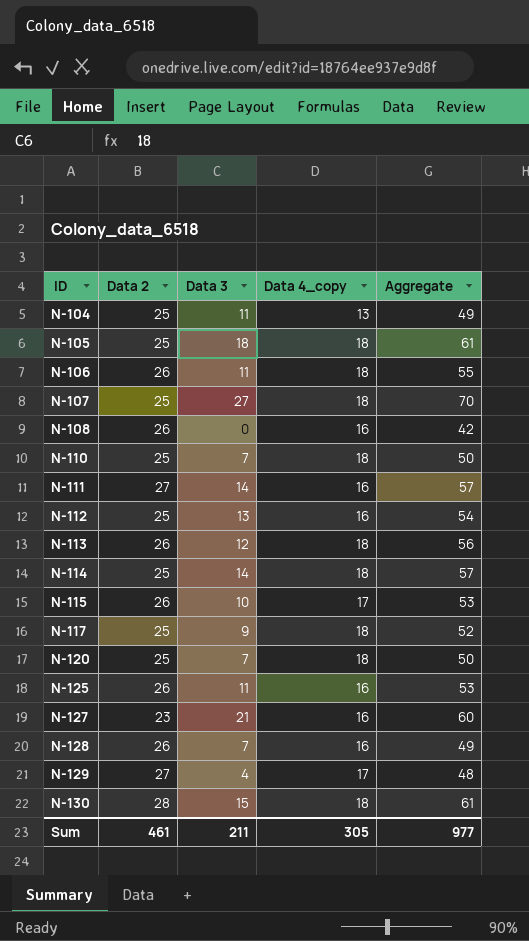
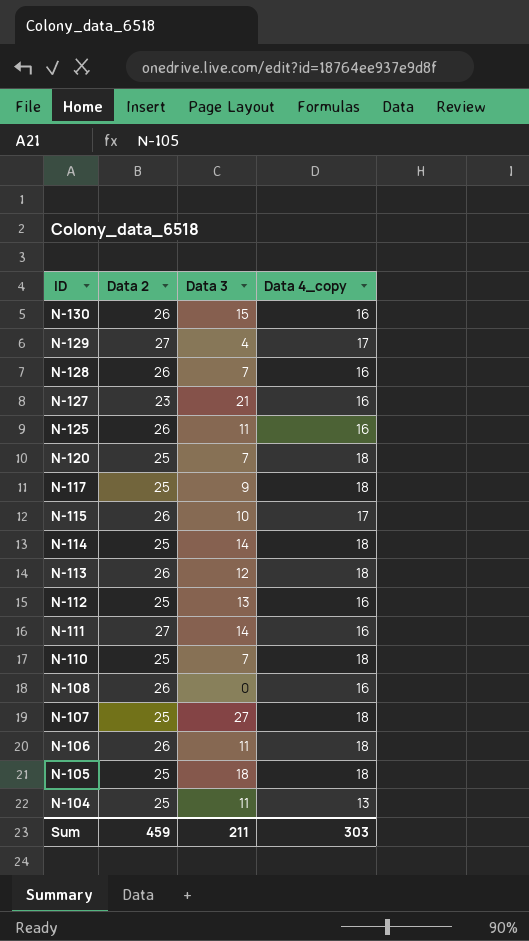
row order: ID ascending -> ID descending
column Aggregate | formula: [Data 2] + [Data 3] + [Data 4_copy] -> none
N-130 | Data 2: 28 -> 26
N-130 | Data 4_copy: 18 -> 16
Sum | Data 2: 461 -> 459
Sum | Data 4_copy: 305 -> 303

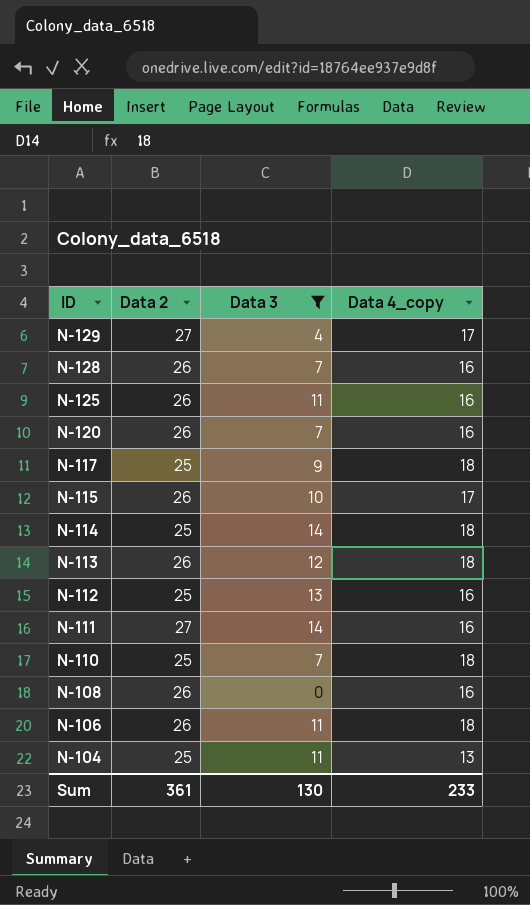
filter: none -> Data 3 <= 14
N-120 | Data 2: 25 -> 26
N-120 | Data 4_copy: 18 -> 16
Sum | Data 2: 459 -> 361
Sum | Data 3: 211 -> 130
Sum | Data 4_copy: 303 -> 233

